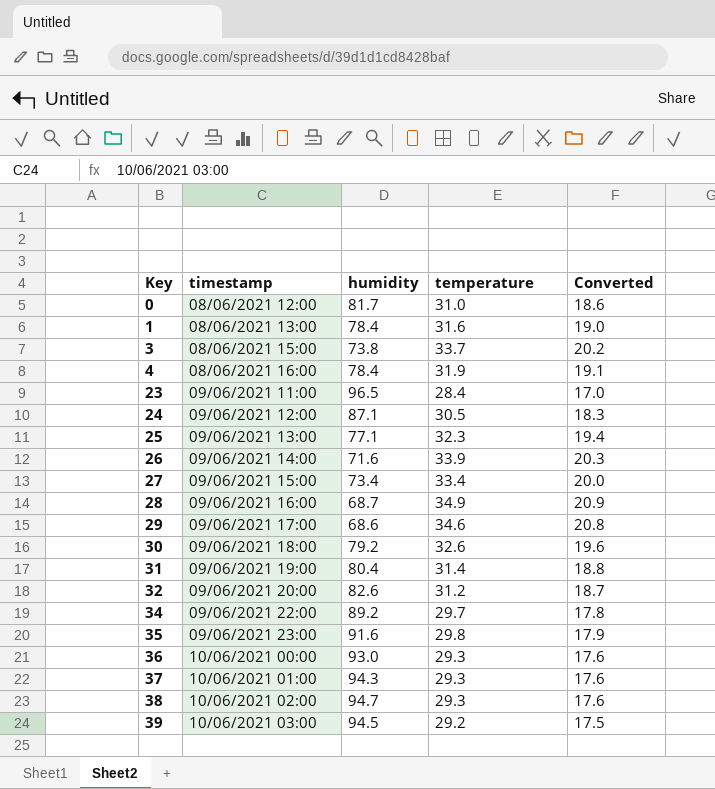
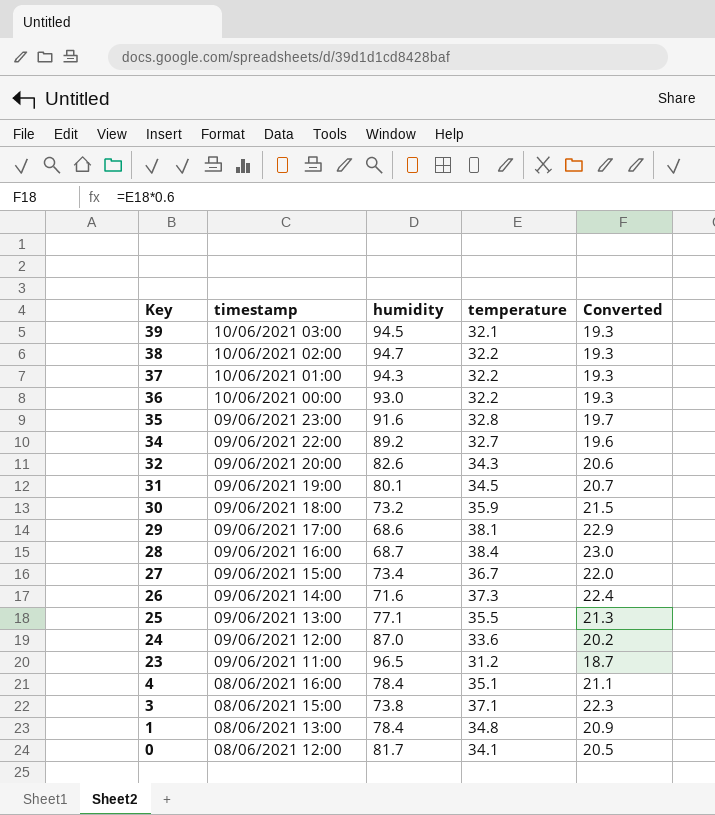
row order: Key ascending -> Key descending
39 | temperature: 29.2 -> 32.1
39 | Converted: 17.5 -> 19.3
38 | temperature: 29.3 -> 32.2
38 | Converted: 17.6 -> 19.3
37 | temperature: 29.3 -> 32.2
37 | Converted: 17.6 -> 19.3
36 | temperature: 29.3 -> 32.2
36 | Converted: 17.6 -> 19.3
35 | temperature: 29.8 -> 32.8
35 | Converted: 17.9 -> 19.7
34 | temperature: 29.7 -> 32.7
34 | Converted: 17.8 -> 19.6
32 | temperature: 31.2 -> 34.3
32 | Converted: 18.7 -> 20.6
31 | humidity: 80.4 -> 80.1
31 | temperature: 31.4 -> 34.5
31 | Converted: 18.8 -> 20.7
30 | humidity: 79.2 -> 73.2
30 | temperature: 32.6 -> 35.9
30 | Converted: 19.6 -> 21.5
29 | temperature: 34.6 -> 38.1
29 | Converted: 20.8 -> 22.9
28 | temperature: 34.9 -> 38.4
28 | Converted: 20.9 -> 23.0
27 | temperature: 33.4 -> 36.7
27 | Converted: 20.0 -> 22.0
26 | temperature: 33.9 -> 37.3
26 | Converted: 20.3 -> 22.4
25 | temperature: 32.3 -> 35.5
25 | Converted: 19.4 -> 21.3
24 | humidity: 87.1 -> 87.0
24 | temperature: 30.5 -> 33.6
24 | Converted: 18.3 -> 20.2
23 | temperature: 28.4 -> 31.2
23 | Converted: 17.0 -> 18.7
4 | temperature: 31.9 -> 35.1
4 | Converted: 19.1 -> 21.1
3 | temperature: 33.7 -> 37.1
3 | Converted: 20.2 -> 22.3
1 | temperature: 31.6 -> 34.8
1 | Converted: 19.0 -> 20.9
0 | temperature: 31.0 -> 34.1
0 | Converted: 18.6 -> 20.5

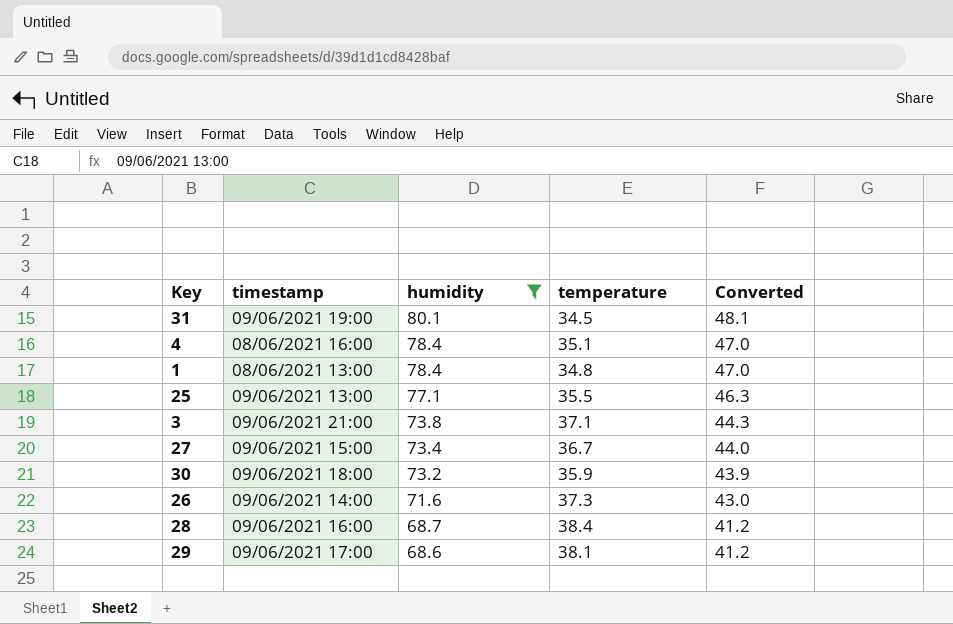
filter: none -> humidity <= 80.1
row order: Key descending -> humidity descending
column Converted | formula: [temperature] * 0.6 -> [humidity] * 0.6
3 | timestamp: 08/06/2021 15:00 -> 09/06/2021 21:00

